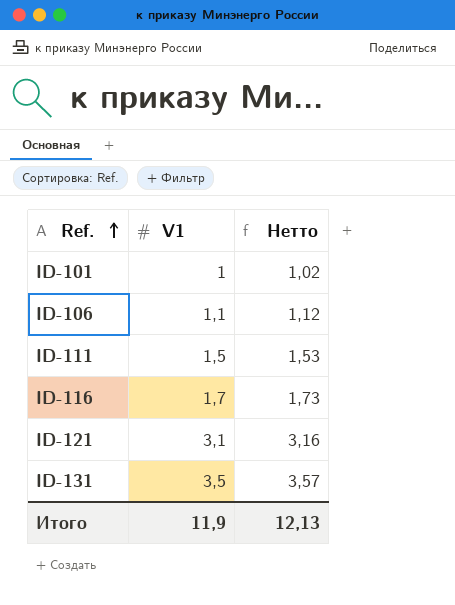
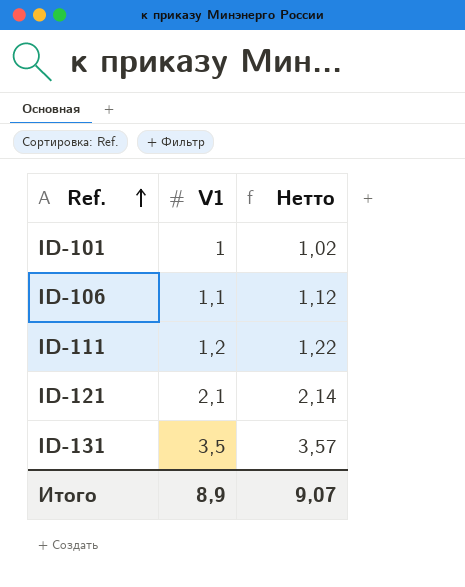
row ID-116: 1,7 | 1,73 -> none
ID-111 | V1: 1,5 -> 1,2
ID-111 | Нетто: 1,53 -> 1,22
ID-121 | V1: 3,1 -> 2,1
ID-121 | Нетто: 3,16 -> 2,14
Итого | V1: 11,9 -> 8,9
Итого | Нетто: 12,13 -> 9,07

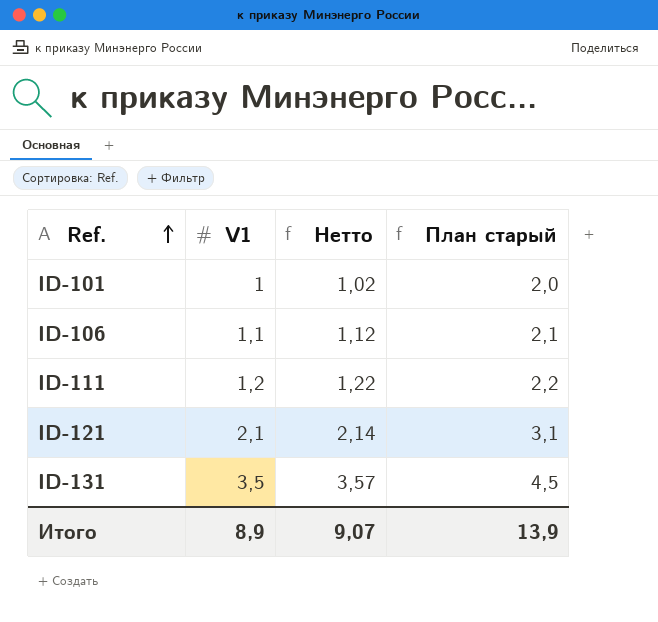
column План старый | formula: none -> [V1] + 1

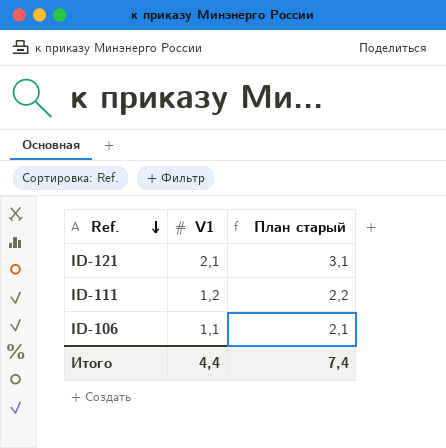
row order: Ref. ascending -> Ref. descending
column Нетто | formula: [V1] * 1,02 -> none
row ID-101: 1 | 1,02 | 2,0 -> none
row ID-131: 3,5 | 3,57 | 4,5 -> none
Итого | V1: 8,9 -> 4,4
Итого | План старый: 13,9 -> 7,4

